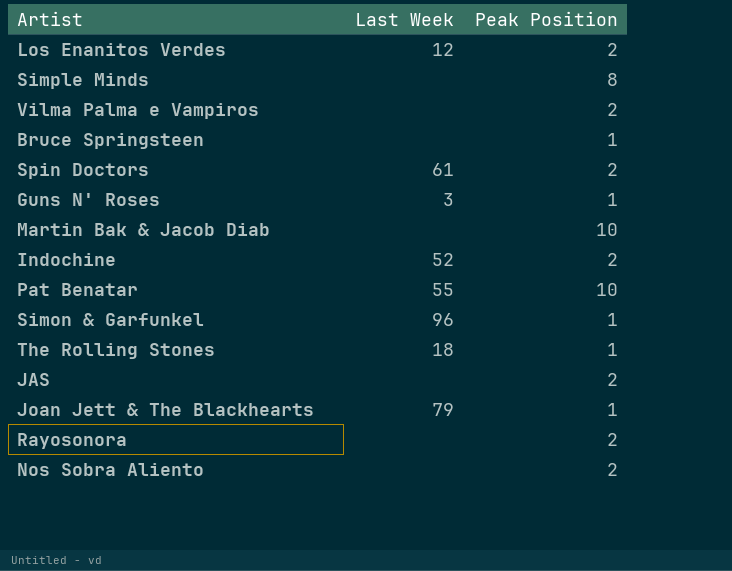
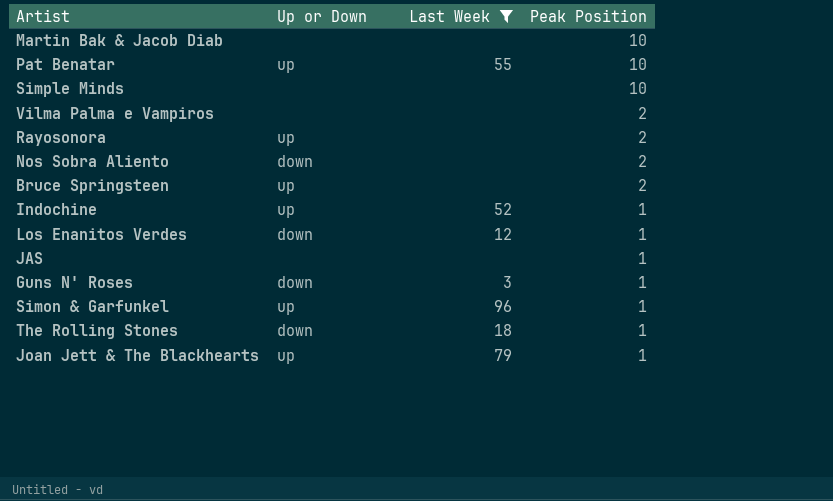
filter: none -> Last Week != 61
row order: none -> Peak Position descending
column Up or Down | position: none -> 2
Simple Minds | Peak Position: 8 -> 10
Bruce Springsteen | Peak Position: 1 -> 2
Indochine | Peak Position: 2 -> 1
Los Enanitos Verdes | Peak Position: 2 -> 1
JAS | Peak Position: 2 -> 1

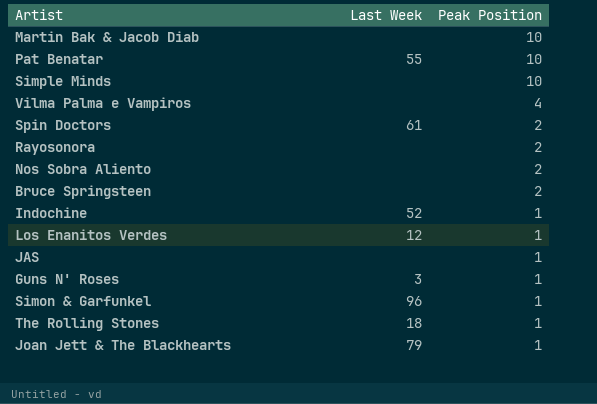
filter: Last Week != 61 -> none
column Up or Down | position: 2 -> none
Vilma Palma e Vampiros | Peak Position: 2 -> 4

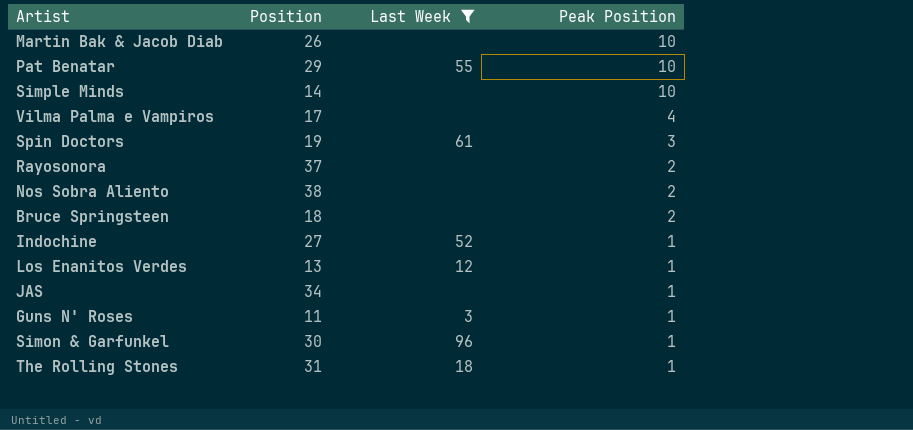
filter: none -> Last Week != 79
column Position | position: none -> 2
Spin Doctors | Peak Position: 2 -> 3

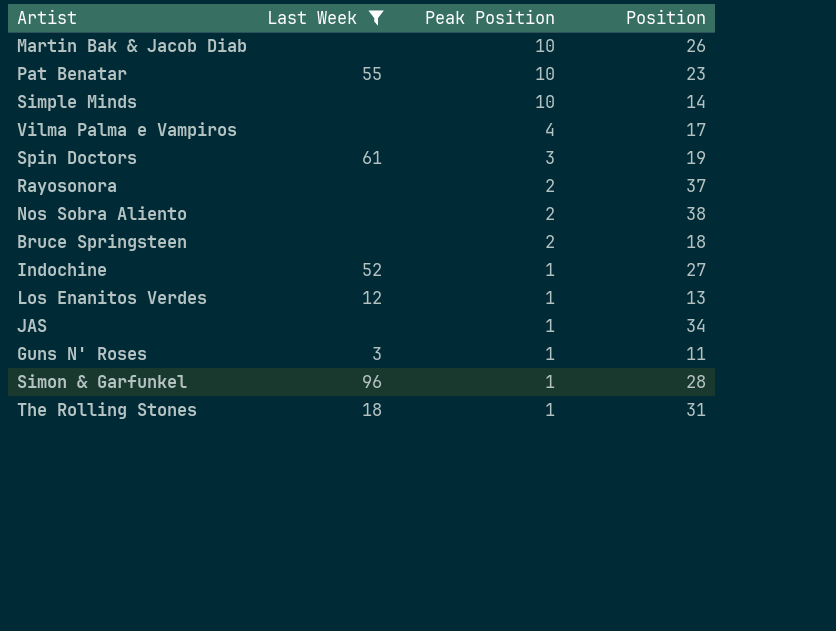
column Position | position: 2 -> 4
Pat Benatar | Position: 29 -> 23
Simon & Garfunkel | Position: 30 -> 28

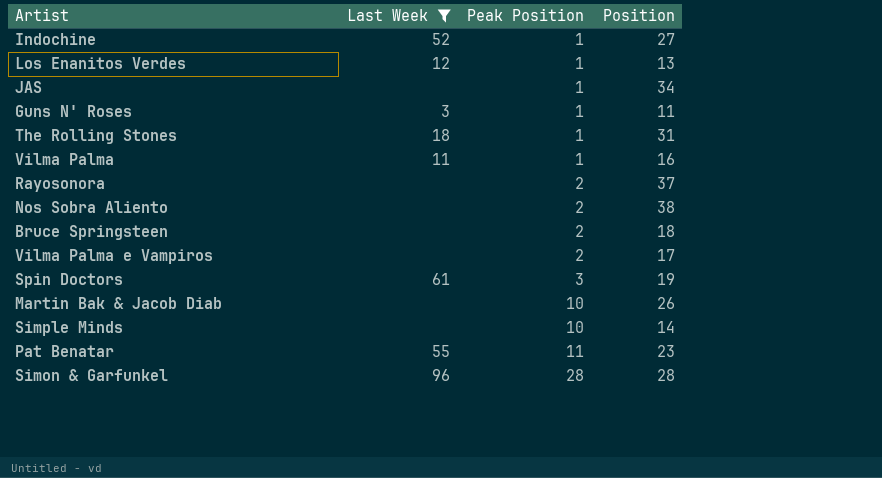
row order: Peak Position descending -> Peak Position ascending
row Vilma Palma: none -> 11 | 1 | 16
Vilma Palma e Vampiros | Peak Position: 4 -> 2
Pat Benatar | Peak Position: 10 -> 11
Simon & Garfunkel | Peak Position: 1 -> 28

